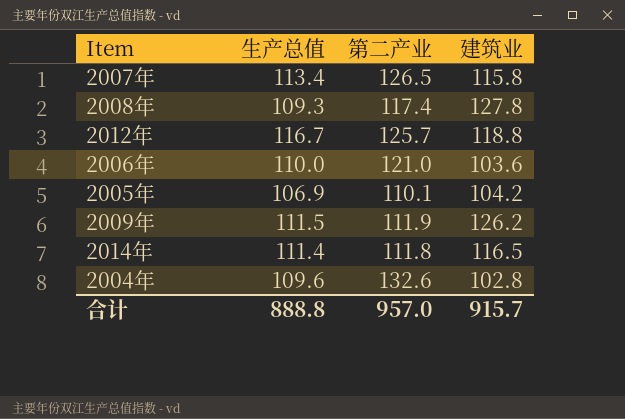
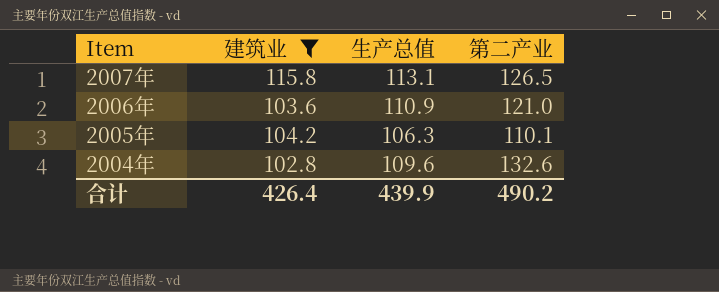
filter: none -> 建筑业 <= 115.8
column 建筑业 | position: 4 -> 2
2007年 | 生产总值: 113.4 -> 113.1
2006年 | 生产总值: 110.0 -> 110.9
2005年 | 生产总值: 106.9 -> 106.3
合计 | 建筑业: 915.7 -> 426.4
合计 | 生产总值: 888.8 -> 439.9
合计 | 第二产业: 957.0 -> 490.2

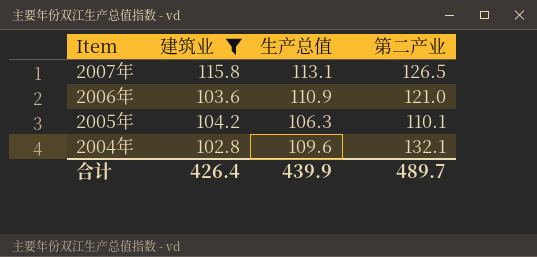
2004年 | 第二产业: 132.6 -> 132.1
合计 | 第二产业: 490.2 -> 489.7

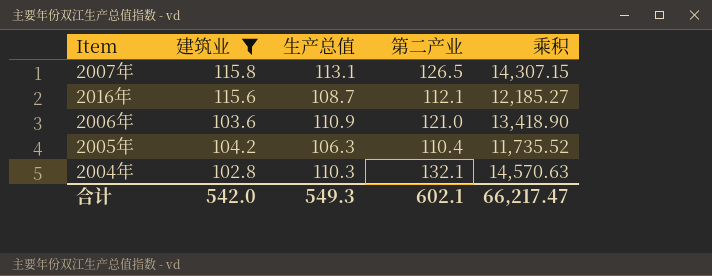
column 乘积 | formula: none -> [生产总值] * [第二产业]
row 2016年: none -> 115.6 | 108.7 | 112.1 | 12,185.27
2005年 | 第二产业: 110.1 -> 110.4
2004年 | 生产总值: 109.6 -> 110.3
合计 | 建筑业: 426.4 -> 542.0
合计 | 生产总值: 439.9 -> 549.3
合计 | 第二产业: 489.7 -> 602.1

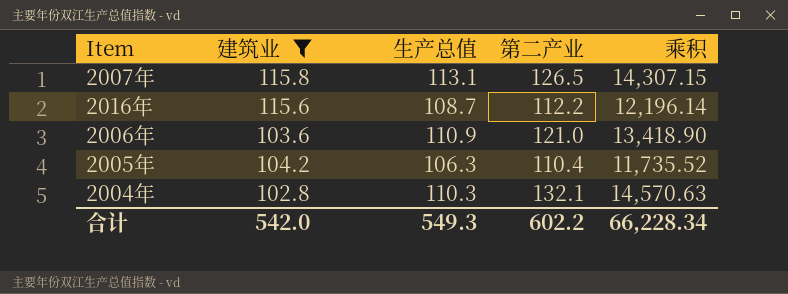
2016年 | 第二产业: 112.1 -> 112.2
2016年 | 乘积: 12,185.27 -> 12,196.14
合计 | 第二产业: 602.1 -> 602.2
合计 | 乘积: 66,217.47 -> 66,228.34

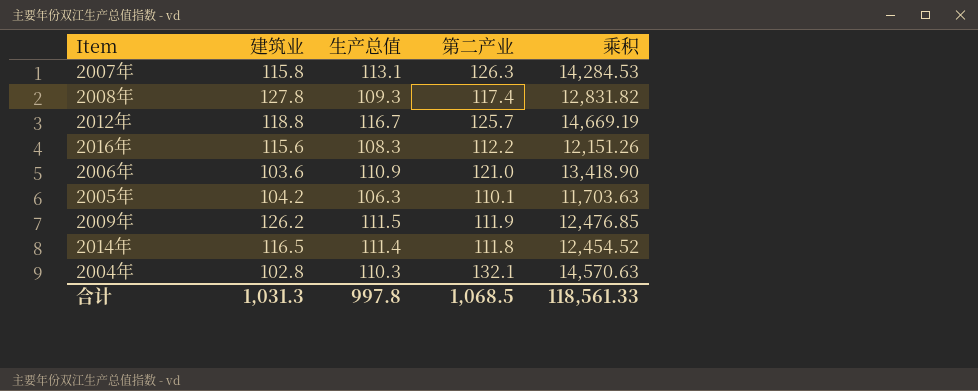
filter: 建筑业 <= 115.8 -> none
2007年 | 第二产业: 126.5 -> 126.3
2007年 | 乘积: 14,307.15 -> 14,284.53
2016年 | 生产总值: 108.7 -> 108.3
2016年 | 乘积: 12,196.14 -> 12,151.26
2005年 | 第二产业: 110.4 -> 110.1
2005年 | 乘积: 11,735.52 -> 11,703.63
合计 | 建筑业: 542.0 -> 1,031.3
合计 | 生产总值: 549.3 -> 997.8
合计 | 第二产业: 602.2 -> 1,068.5
合计 | 乘积: 66,228.34 -> 118,561.33

